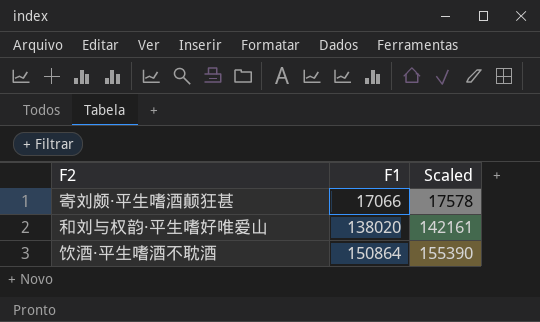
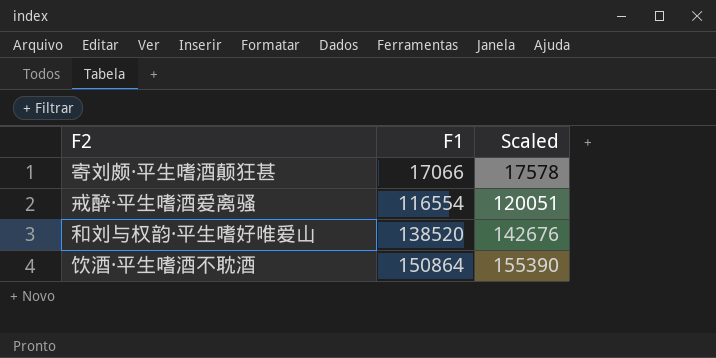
row 戒醉·平生嗜酒爱离骚: none -> 116554 | 120051
和刘与权韵·平生嗜好唯爱山 | F1: 138020 -> 138520
和刘与权韵·平生嗜好唯爱山 | Scaled: 142161 -> 142676

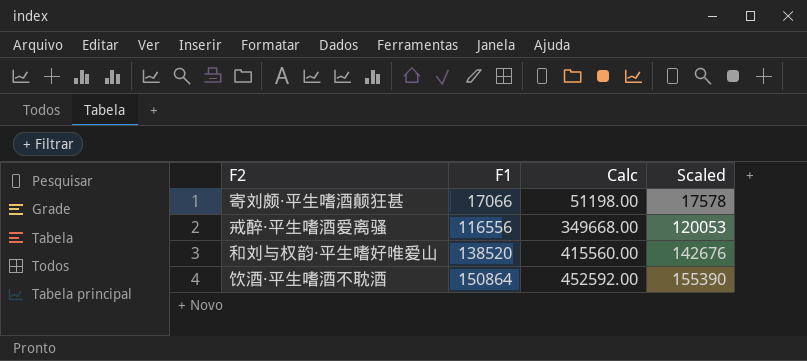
column Calc | formula: none -> [F1] * 3
戒醉·平生嗜酒爱离骚 | F1: 116554 -> 116556
戒醉·平生嗜酒爱离骚 | Scaled: 120051 -> 120053

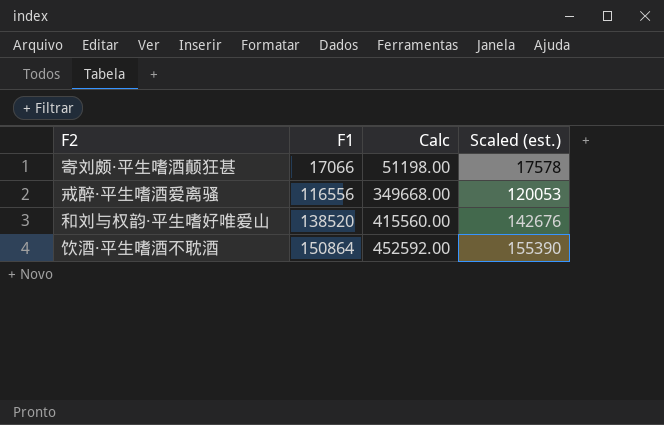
column name: Scaled -> Scaled (est.)

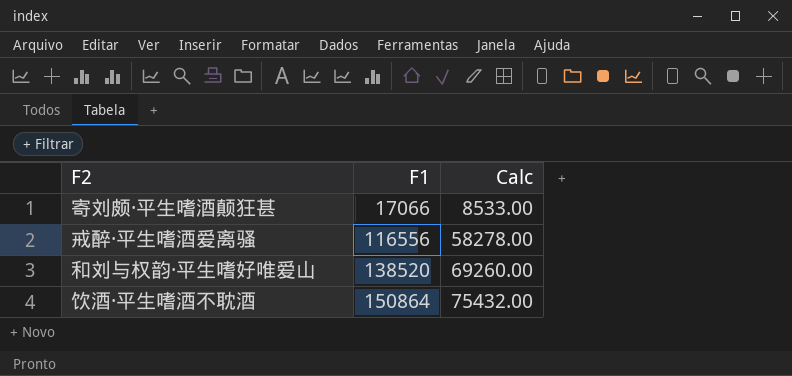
column Scaled (est.) | formula: [F1] * 1.03 -> none
column Calc | formula: [F1] * 3 -> [F1] * 0.5

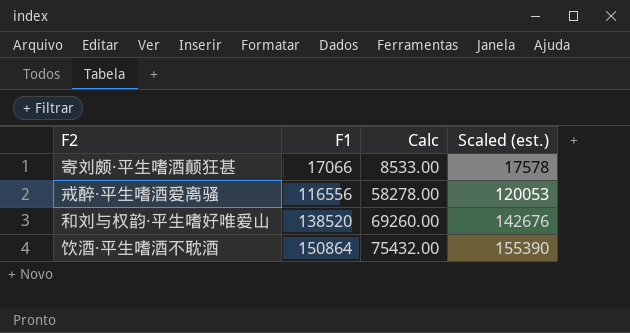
column Scaled (est.) | formula: none -> [F1] * 1.03

